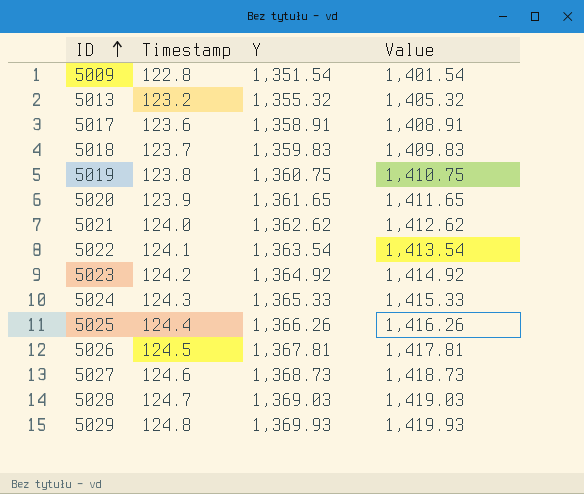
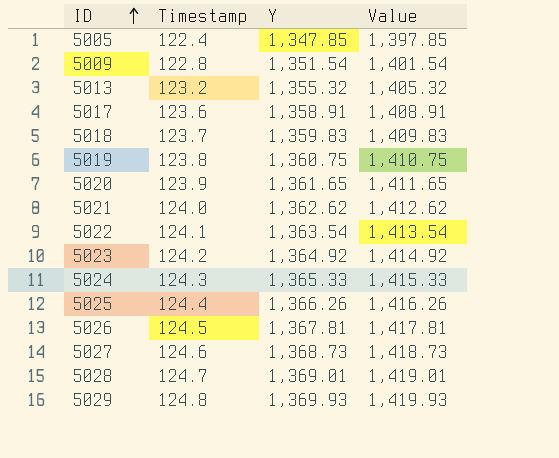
row 5005: none -> 122.4 | 1,347.85 | 1,397.85
5028 | Y: 1,369.03 -> 1,369.01
5028 | Value: 1,419.03 -> 1,419.01

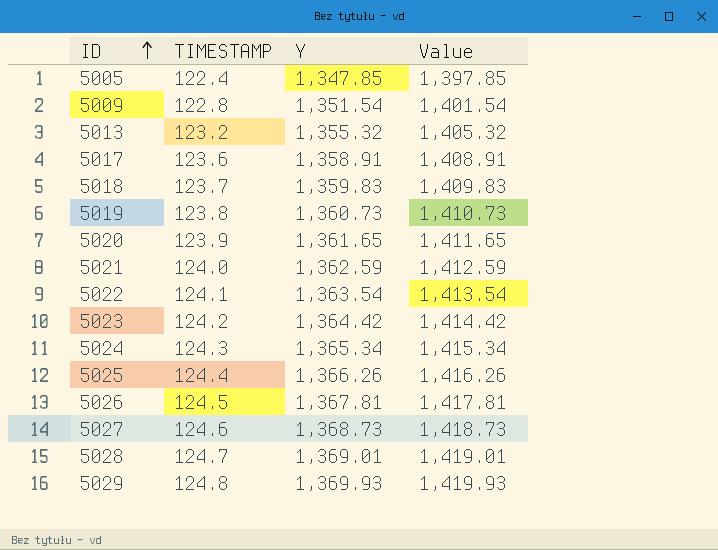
column name: Timestamp -> TIMESTAMP
5019 | Y: 1,360.75 -> 1,360.73
5019 | Value: 1,410.75 -> 1,410.73
5021 | Y: 1,362.62 -> 1,362.59
5021 | Value: 1,412.62 -> 1,412.59
5023 | Y: 1,364.92 -> 1,364.42
5023 | Value: 1,414.92 -> 1,414.42
5024 | Y: 1,365.33 -> 1,365.34
5024 | Value: 1,415.33 -> 1,415.34

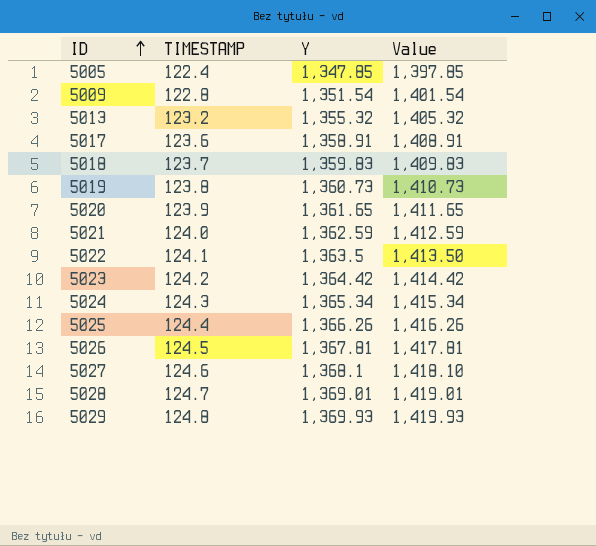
5022 | Y: 1,363.54 -> 1,363.5
5022 | Value: 1,413.54 -> 1,413.50
5027 | Y: 1,368.73 -> 1,368.1
5027 | Value: 1,418.73 -> 1,418.10

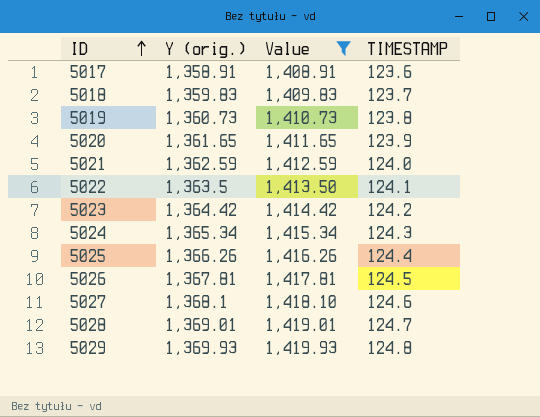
filter: none -> Value >= 1,408.91
column name: Y -> Y (orig.)
column TIMESTAMP | position: 2 -> 4

